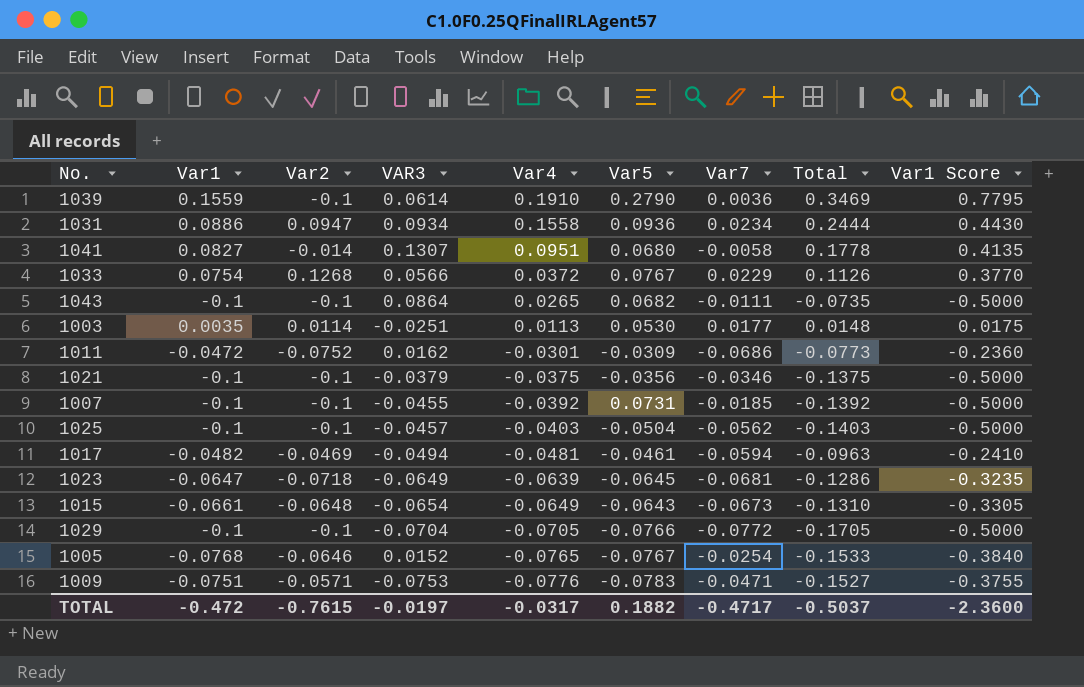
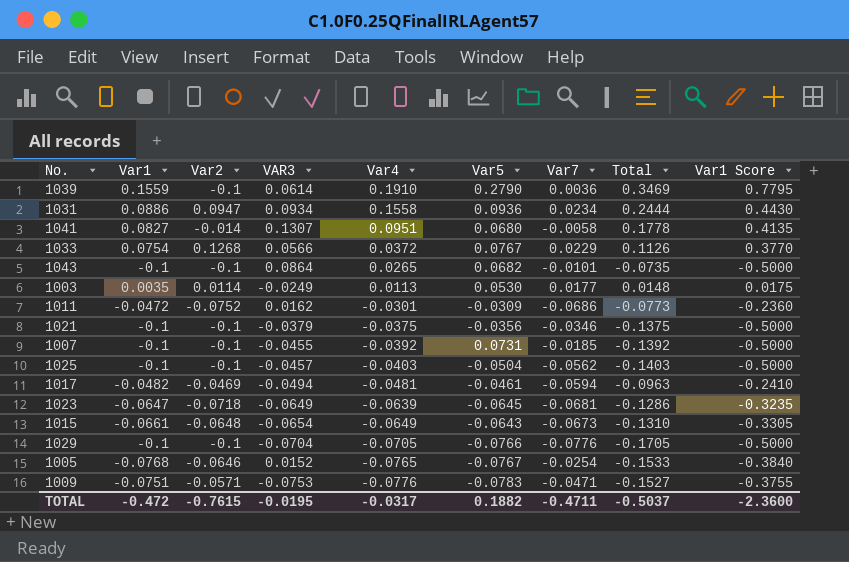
1043 | Var7: -0.0111 -> -0.0101
1003 | VAR3: -0.0251 -> -0.0249
1029 | Var7: -0.0772 -> -0.0776
TOTAL | VAR3: -0.0197 -> -0.0195
TOTAL | Var7: -0.4717 -> -0.4711

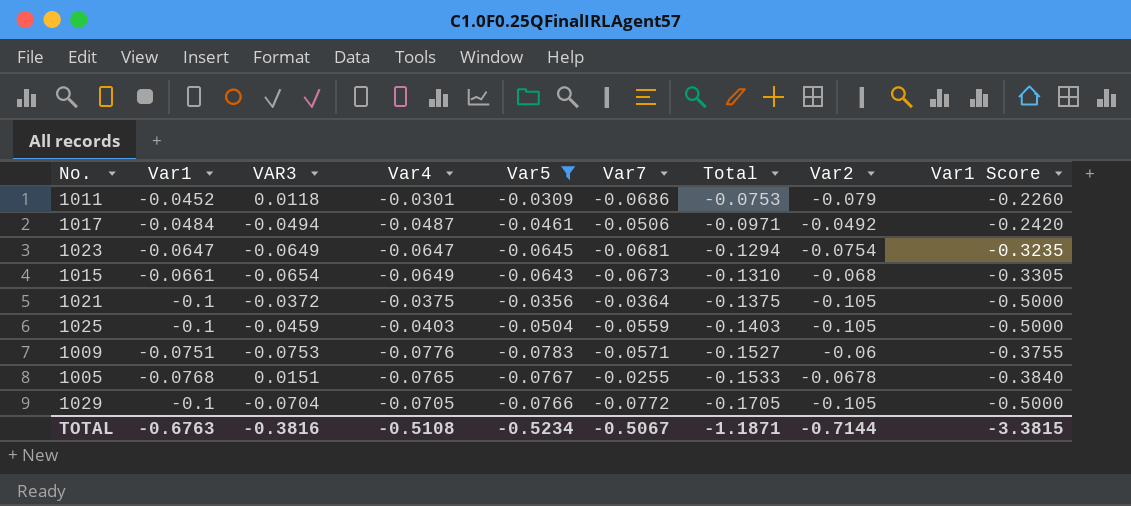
filter: none -> Var5 <= -0.0309
row order: Var4 descending -> Total descending
column Var2 | position: 3 -> 8
1011 | Var1: -0.0472 -> -0.0452
1011 | VAR3: 0.0162 -> 0.0118
1011 | Total: -0.0773 -> -0.0753
1011 | Var2: -0.0752 -> -0.079
1011 | Var1 Score: -0.2360 -> -0.2260
1017 | Var1: -0.0482 -> -0.0484
1017 | Var4: -0.0481 -> -0.0487
1017 | Var7: -0.0594 -> -0.0506
1017 | Total: -0.0963 -> -0.0971
1017 | Var2: -0.0469 -> -0.0492
1017 | Var1 Score: -0.2410 -> -0.2420
1023 | Var4: -0.0639 -> -0.0647
1023 | Total: -0.1286 -> -0.1294
1023 | Var2: -0.0718 -> -0.0754
1015 | Var2: -0.0648 -> -0.068
1021 | VAR3: -0.0379 -> -0.0372
1021 | Var7: -0.0346 -> -0.0364
1021 | Var2: -0.1 -> -0.105
1025 | VAR3: -0.0457 -> -0.0459
1025 | Var7: -0.0562 -> -0.0559
1025 | Var2: -0.1 -> -0.105
1009 | Var7: -0.0471 -> -0.0571
1009 | Var2: -0.0571 -> -0.06
1005 | VAR3: 0.0152 -> 0.0151
1005 | Var7: -0.0254 -> -0.0255
1005 | Var2: -0.0646 -> -0.0678
1029 | Var7: -0.0776 -> -0.0772
1029 | Var2: -0.1 -> -0.105
TOTAL | Var1: -0.472 -> -0.6763
TOTAL | VAR3: -0.0195 -> -0.3816
TOTAL | Var4: -0.0317 -> -0.5108
TOTAL | Var5: 0.1882 -> -0.5234
TOTAL | Var7: -0.4711 -> -0.5067
TOTAL | Total: -0.5037 -> -1.1871
TOTAL | Var2: -0.7615 -> -0.7144
TOTAL | Var1 Score: -2.3600 -> -3.3815

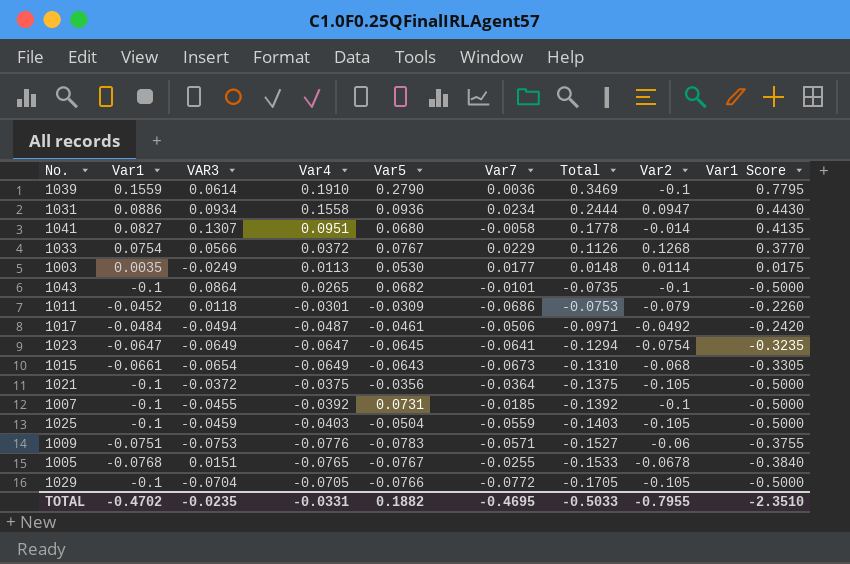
filter: Var5 <= -0.0309 -> none
1023 | Var7: -0.0681 -> -0.0641
TOTAL | Var1: -0.6763 -> -0.4702
TOTAL | VAR3: -0.3816 -> -0.0235
TOTAL | Var4: -0.5108 -> -0.0331
TOTAL | Var5: -0.5234 -> 0.1882
TOTAL | Var7: -0.5067 -> -0.4695
TOTAL | Total: -1.1871 -> -0.5033
TOTAL | Var2: -0.7144 -> -0.7955
TOTAL | Var1 Score: -3.3815 -> -2.3510

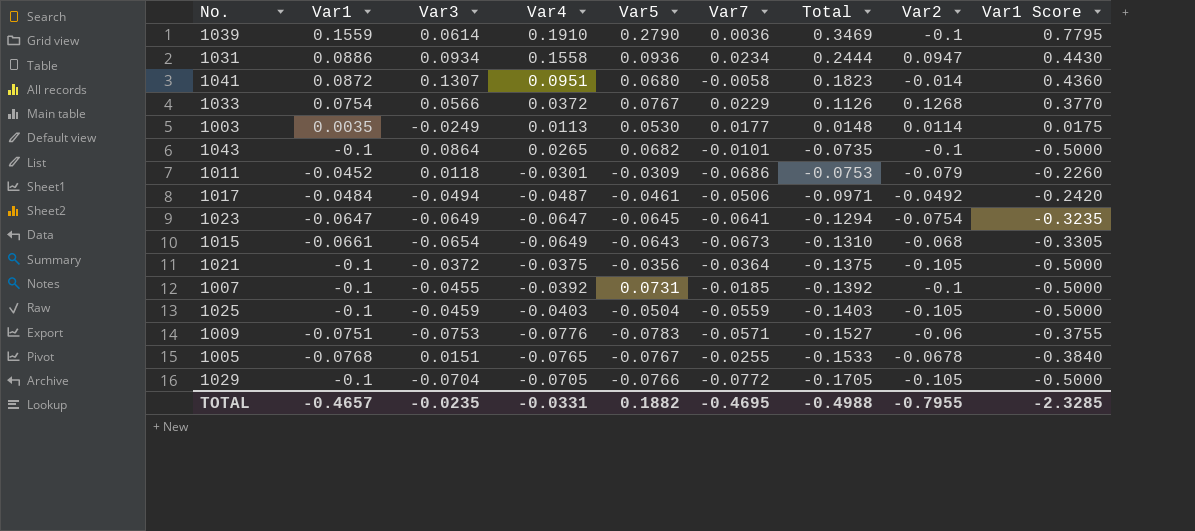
column name: VAR3 -> Var3
1041 | Var1: 0.0827 -> 0.0872
1041 | Total: 0.1778 -> 0.1823
1041 | Var1 Score: 0.4135 -> 0.4360
TOTAL | Var1: -0.4702 -> -0.4657
TOTAL | Total: -0.5033 -> -0.4988
TOTAL | Var1 Score: -2.3510 -> -2.3285

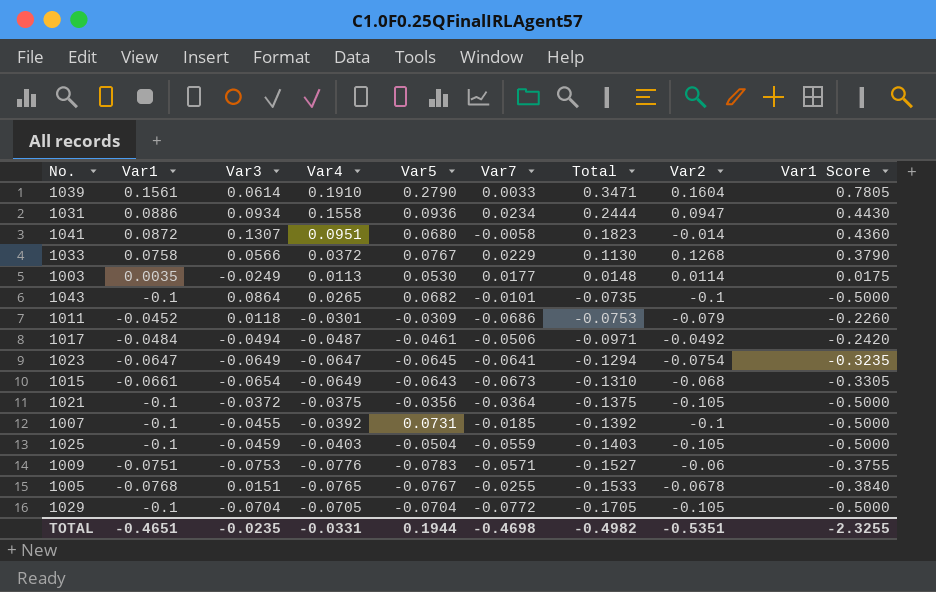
1039 | Var1: 0.1559 -> 0.1561
1039 | Var7: 0.0036 -> 0.0033
1039 | Total: 0.3469 -> 0.3471
1039 | Var2: -0.1 -> 0.1604
1039 | Var1 Score: 0.7795 -> 0.7805
1033 | Var1: 0.0754 -> 0.0758
1033 | Total: 0.1126 -> 0.1130
1033 | Var1 Score: 0.3770 -> 0.3790
1029 | Var5: -0.0766 -> -0.0704
TOTAL | Var1: -0.4657 -> -0.4651
TOTAL | Var5: 0.1882 -> 0.1944
TOTAL | Var7: -0.4695 -> -0.4698
TOTAL | Total: -0.4988 -> -0.4982
TOTAL | Var2: -0.7955 -> -0.5351
TOTAL | Var1 Score: -2.3285 -> -2.3255

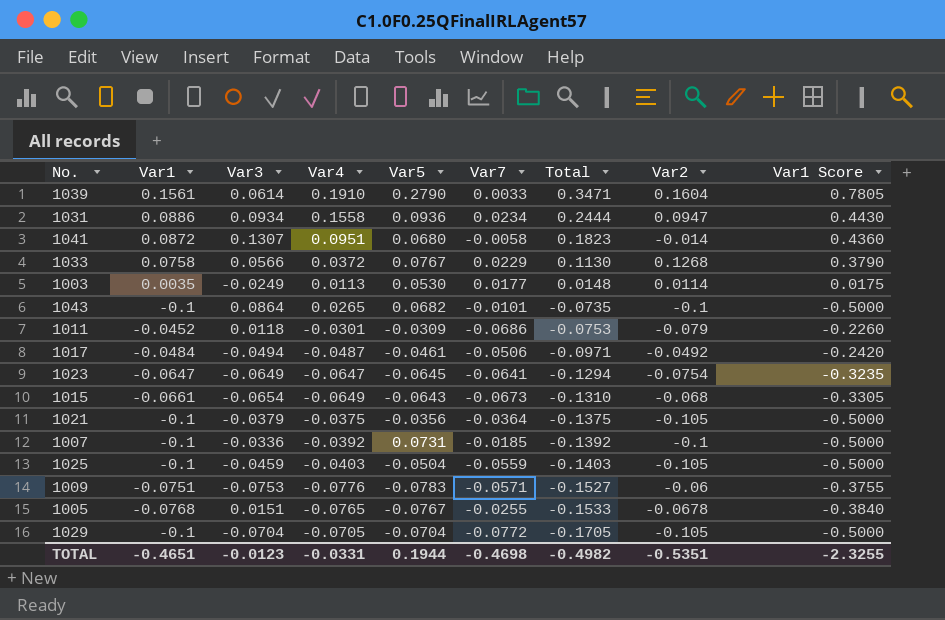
1021 | Var3: -0.0372 -> -0.0379
1007 | Var3: -0.0455 -> -0.0336
TOTAL | Var3: -0.0235 -> -0.0123

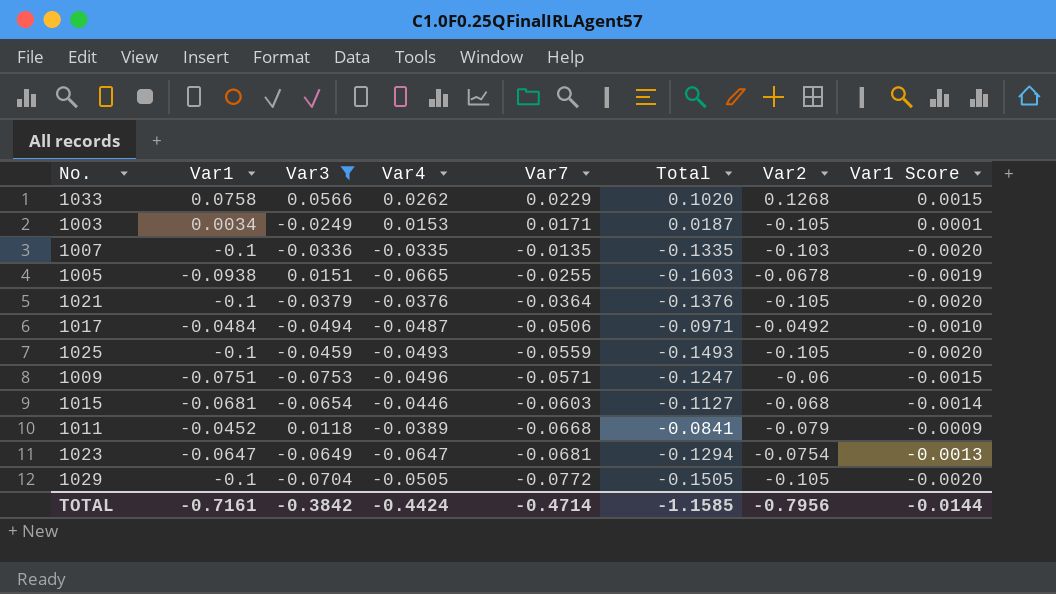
filter: none -> Var3 <= 0.0566
row order: Total descending -> Var7 descending
column Var5 | position: 5 -> none
column Var1 Score | formula: [Var1] * 5 -> [Var1] * 0.02
1033 | Var4: 0.0372 -> 0.0262
1033 | Total: 0.1130 -> 0.1020
1003 | Var1: 0.0035 -> 0.0034
1003 | Var4: 0.0113 -> 0.0153
1003 | Var7: 0.0177 -> 0.0171
1003 | Total: 0.0148 -> 0.0187
1003 | Var2: 0.0114 -> -0.105
1007 | Var4: -0.0392 -> -0.0335
1007 | Var7: -0.0185 -> -0.0135
1007 | Total: -0.1392 -> -0.1335
1007 | Var2: -0.1 -> -0.103
1005 | Var1: -0.0768 -> -0.0938
1005 | Var4: -0.0765 -> -0.0665
1005 | Total: -0.1533 -> -0.1603
1021 | Var4: -0.0375 -> -0.0376
1021 | Total: -0.1375 -> -0.1376
1025 | Var4: -0.0403 -> -0.0493
1025 | Total: -0.1403 -> -0.1493
1009 | Var4: -0.0776 -> -0.0496
1009 | Total: -0.1527 -> -0.1247
1015 | Var1: -0.0661 -> -0.0681
1015 | Var4: -0.0649 -> -0.0446
1015 | Var7: -0.0673 -> -0.0603
1015 | Total: -0.1310 -> -0.1127
1011 | Var4: -0.0301 -> -0.0389
1011 | Var7: -0.0686 -> -0.0668
1011 | Total: -0.0753 -> -0.0841
1023 | Var7: -0.0641 -> -0.0681
1029 | Var4: -0.0705 -> -0.0505
1029 | Total: -0.1705 -> -0.1505
TOTAL | Var1: -0.4651 -> -0.7161
TOTAL | Var3: -0.0123 -> -0.3842
TOTAL | Var4: -0.0331 -> -0.4424
TOTAL | Var7: -0.4698 -> -0.4714
TOTAL | Total: -0.4982 -> -1.1585
TOTAL | Var2: -0.5351 -> -0.7956
TOTAL | Var1 Score: -2.3255 -> -0.0144

